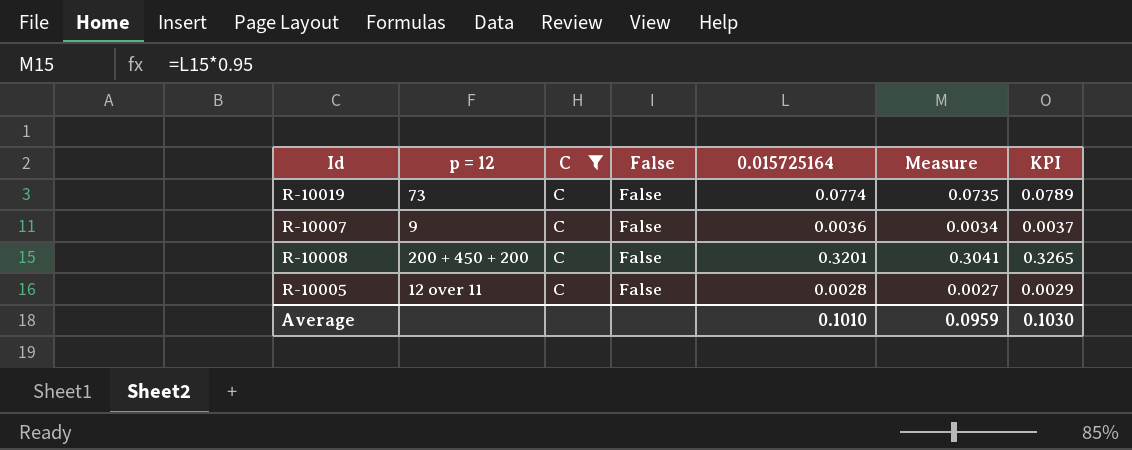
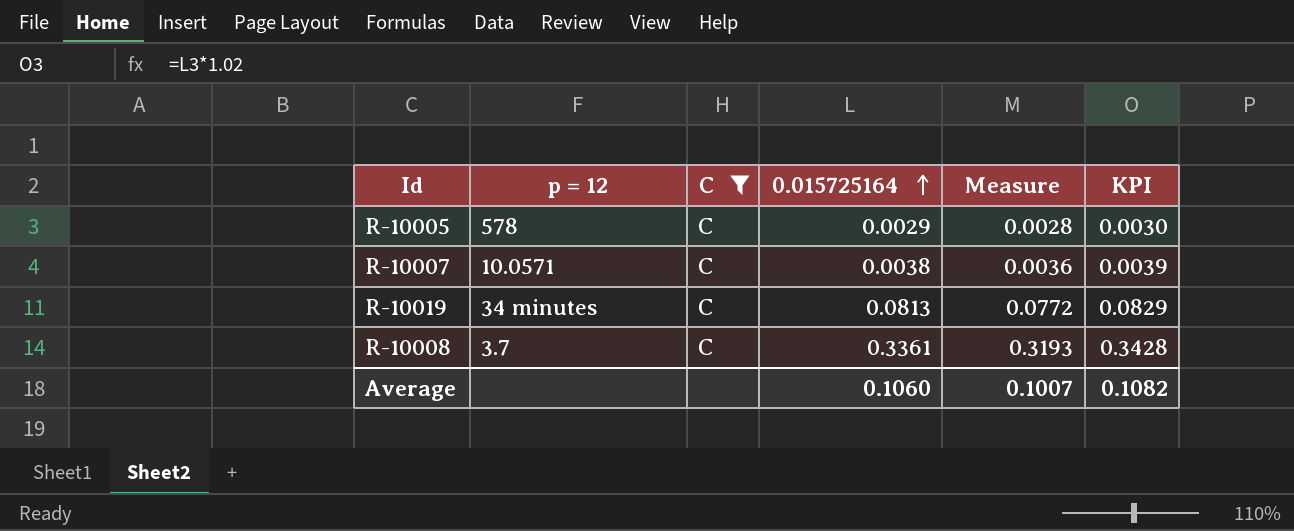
row order: none -> 0.015725164 ascending
column False | position: 4 -> none
R-10005 | p = 12: 12 over 11 -> 578
R-10005 | 0.015725164: 0.0028 -> 0.0029
R-10005 | Measure: 0.0027 -> 0.0028
R-10005 | KPI: 0.0029 -> 0.0030
R-10007 | p = 12: 9 -> 10.0571
R-10007 | 0.015725164: 0.0036 -> 0.0038
R-10007 | Measure: 0.0034 -> 0.0036
R-10007 | KPI: 0.0037 -> 0.0039
R-10019 | p = 12: 73 -> 34 minutes
R-10019 | 0.015725164: 0.0774 -> 0.0813
R-10019 | Measure: 0.0735 -> 0.0772
R-10019 | KPI: 0.0789 -> 0.0829
R-10008 | p = 12: 200 + 450 + 200 -> 3.7
R-10008 | 0.015725164: 0.3201 -> 0.3361
R-10008 | Measure: 0.3041 -> 0.3193
R-10008 | KPI: 0.3265 -> 0.3428
Average | 0.015725164: 0.1010 -> 0.1060
Average | Measure: 0.0959 -> 0.1007
Average | KPI: 0.1030 -> 0.1082

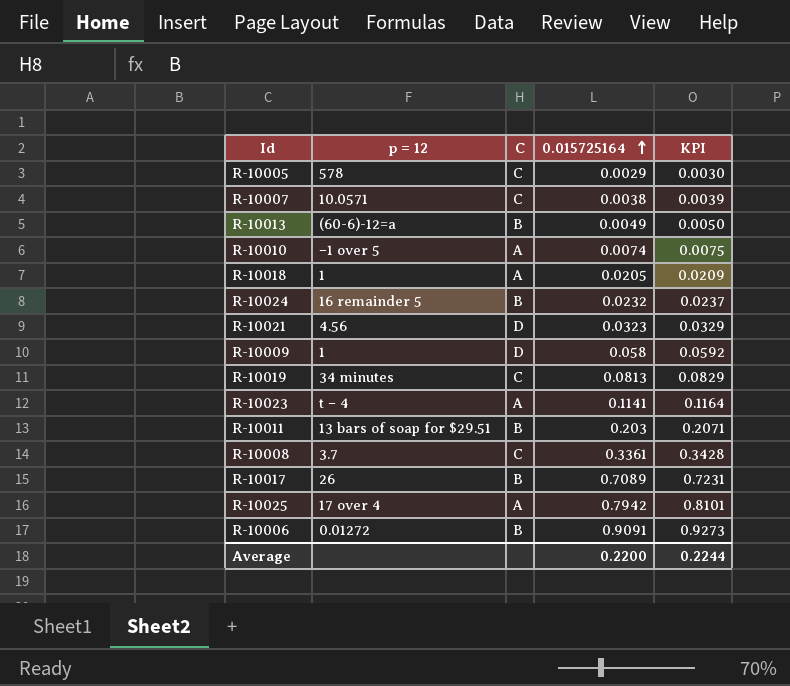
filter: C = C -> none
column Measure | formula: [0.015725164] * 0.95 -> none
Average | 0.015725164: 0.1060 -> 0.2200
Average | KPI: 0.1082 -> 0.2244

